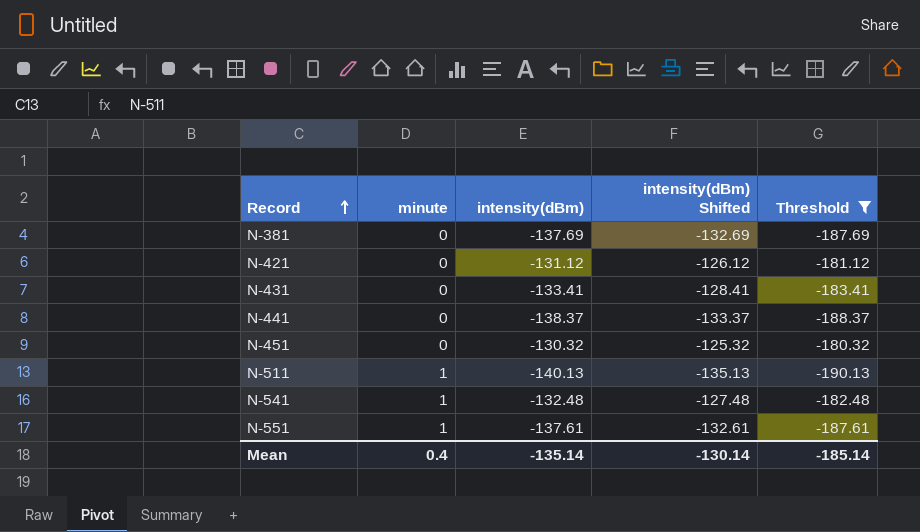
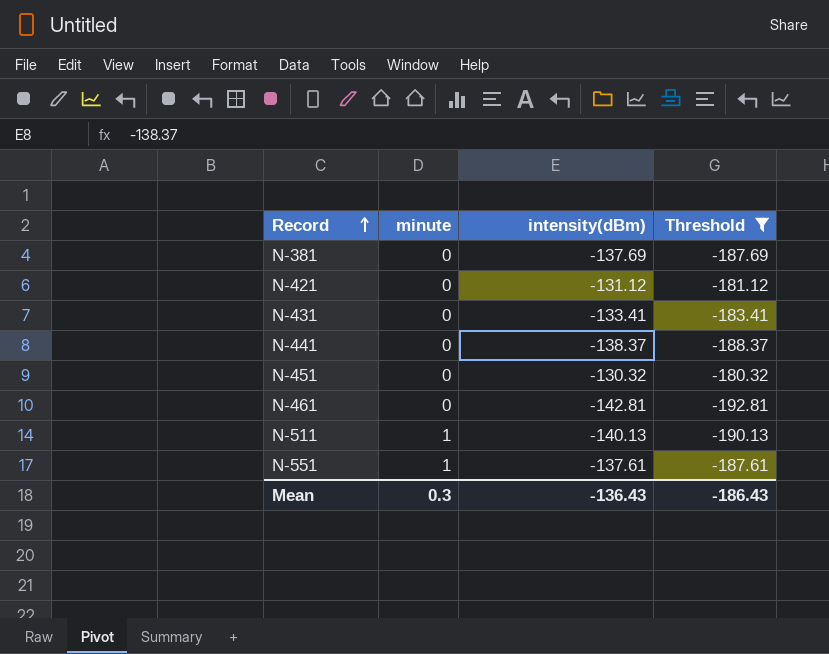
column intensity(dBm) Shifted | formula: [intensity(dBm)] + 5 -> none
row N-541: 1 | -132.48 | -127.48 | -182.48 -> none
row N-461: none -> 0 | -142.81 | -192.81
Mean | minute: 0.4 -> 0.3
Mean | intensity(dBm): -135.14 -> -136.43
Mean | Threshold: -185.14 -> -186.43

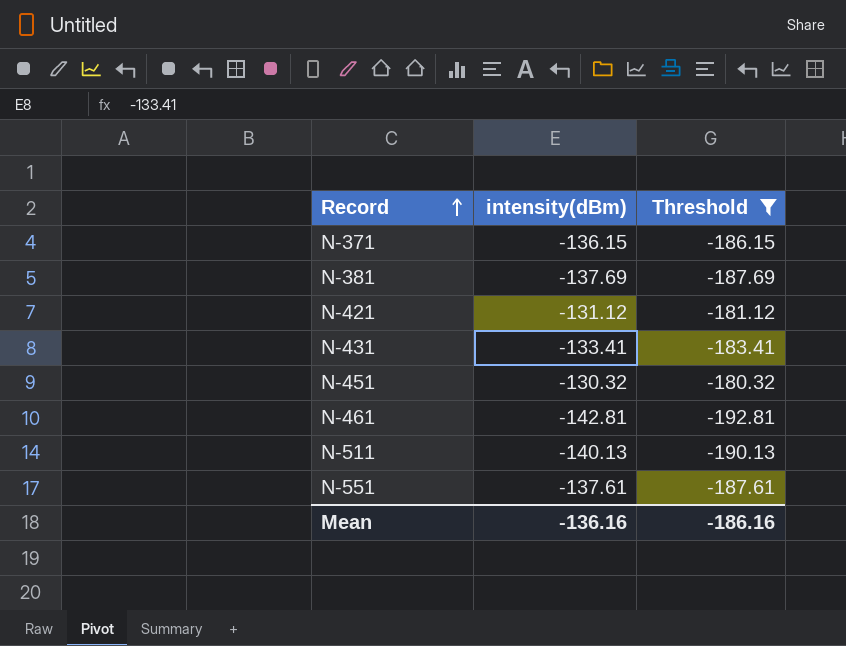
column minute | position: 2 -> none
row N-441: 0 | -138.37 | -188.37 -> none
row N-371: none -> -136.15 | -186.15
Mean | intensity(dBm): -136.43 -> -136.16
Mean | Threshold: -186.43 -> -186.16

